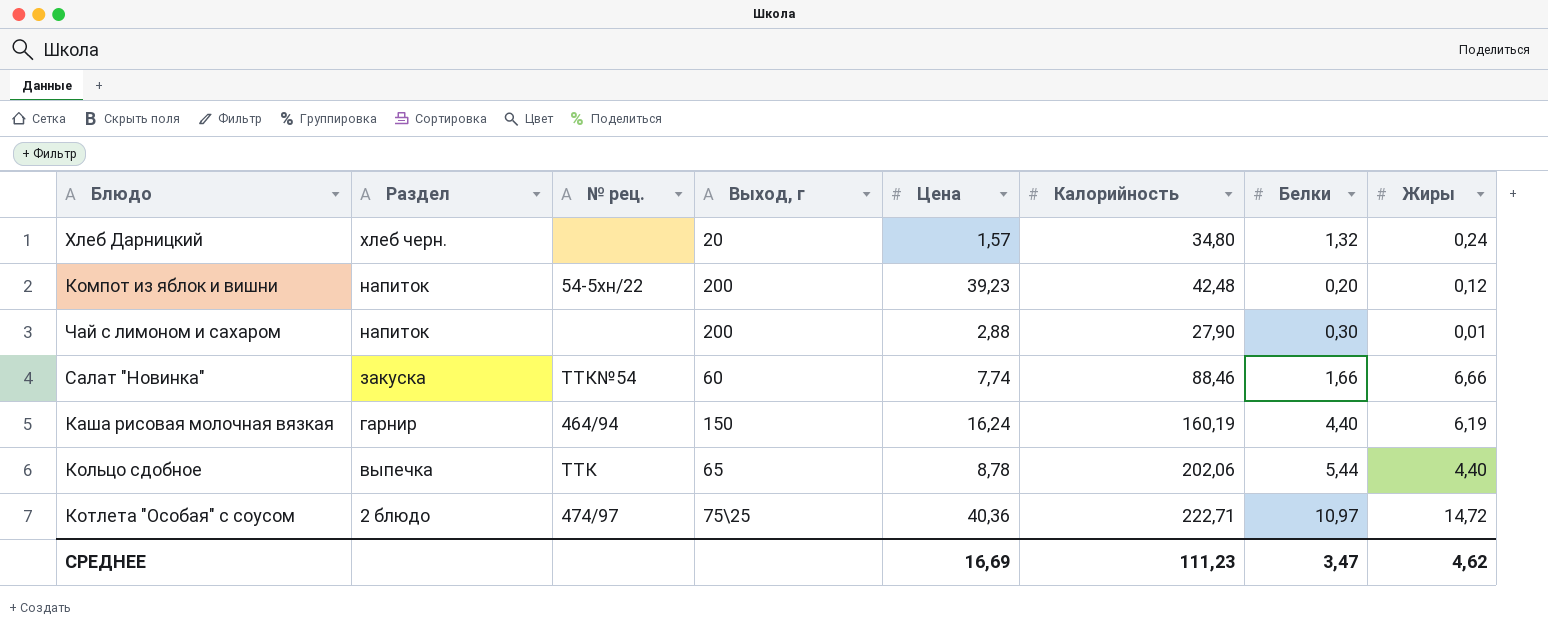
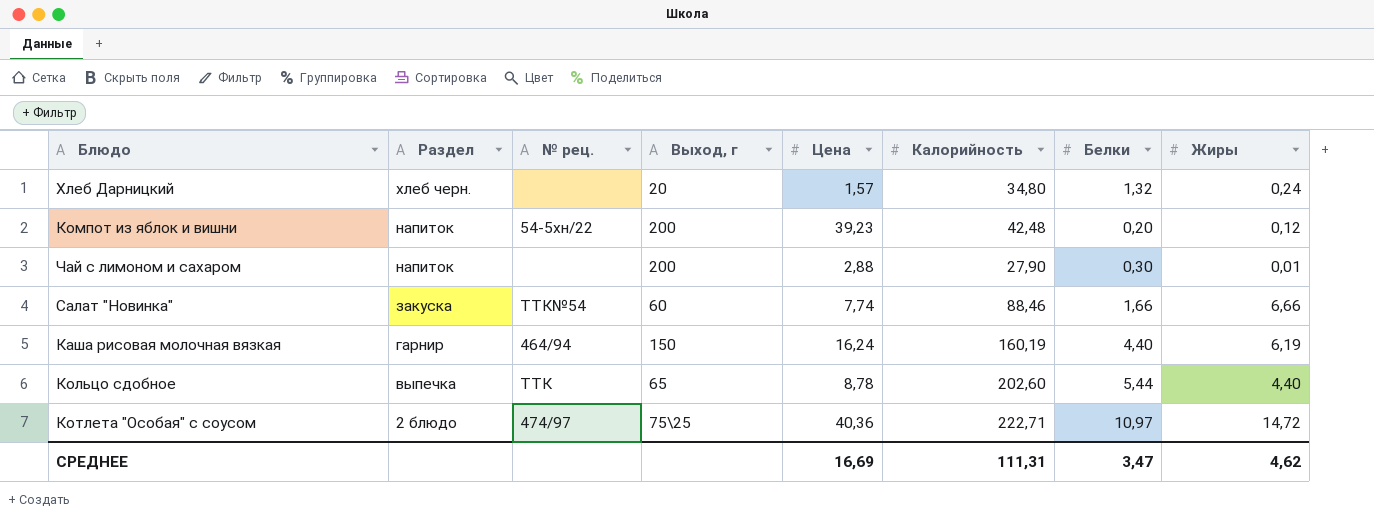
Кольцо сдобное | Калорийность: 202,06 -> 202,60
СРЕДНЕЕ | Калорийность: 111,23 -> 111,31

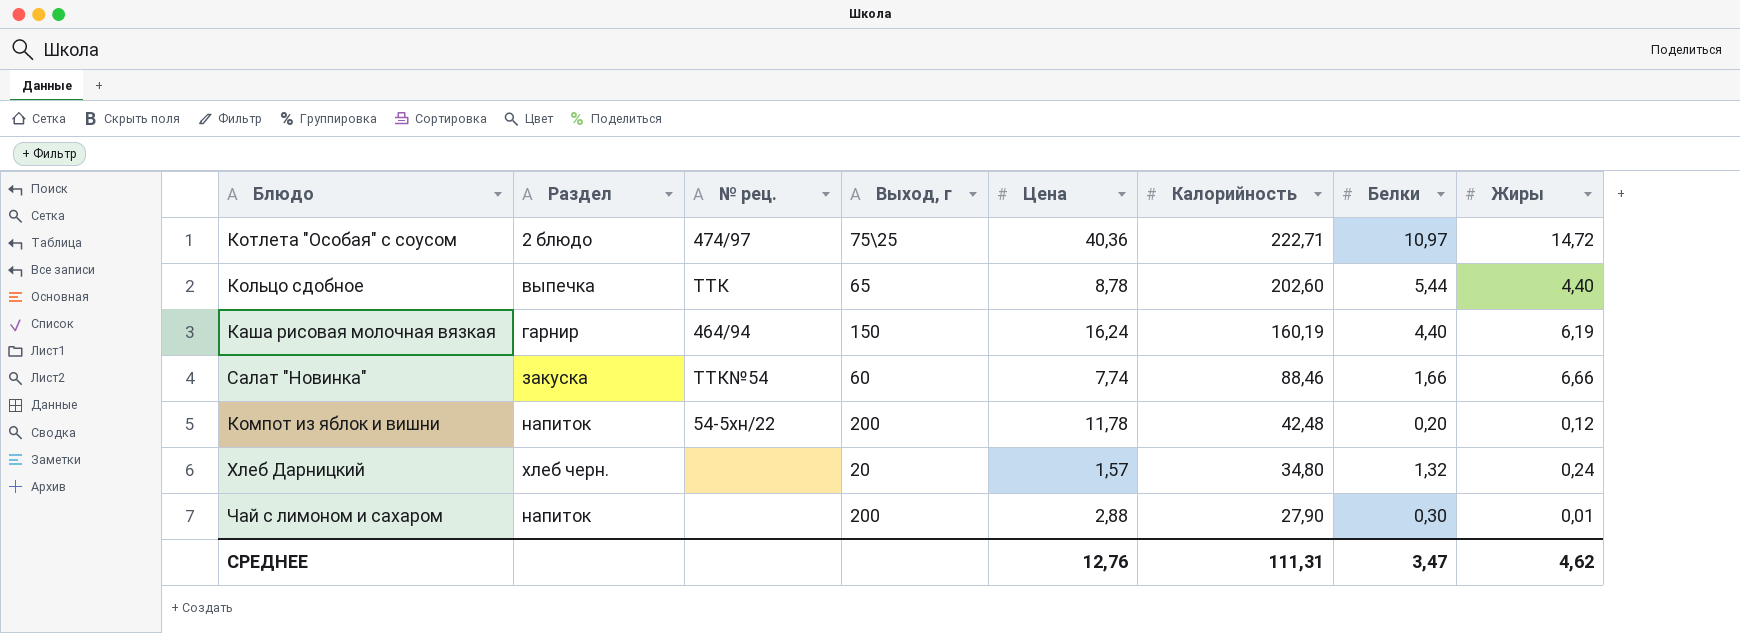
row order: Раздел descending -> Калорийность descending
Компот из яблок и вишни | Цена: 39,23 -> 11,78
СРЕДНЕЕ | Цена: 16,69 -> 12,76

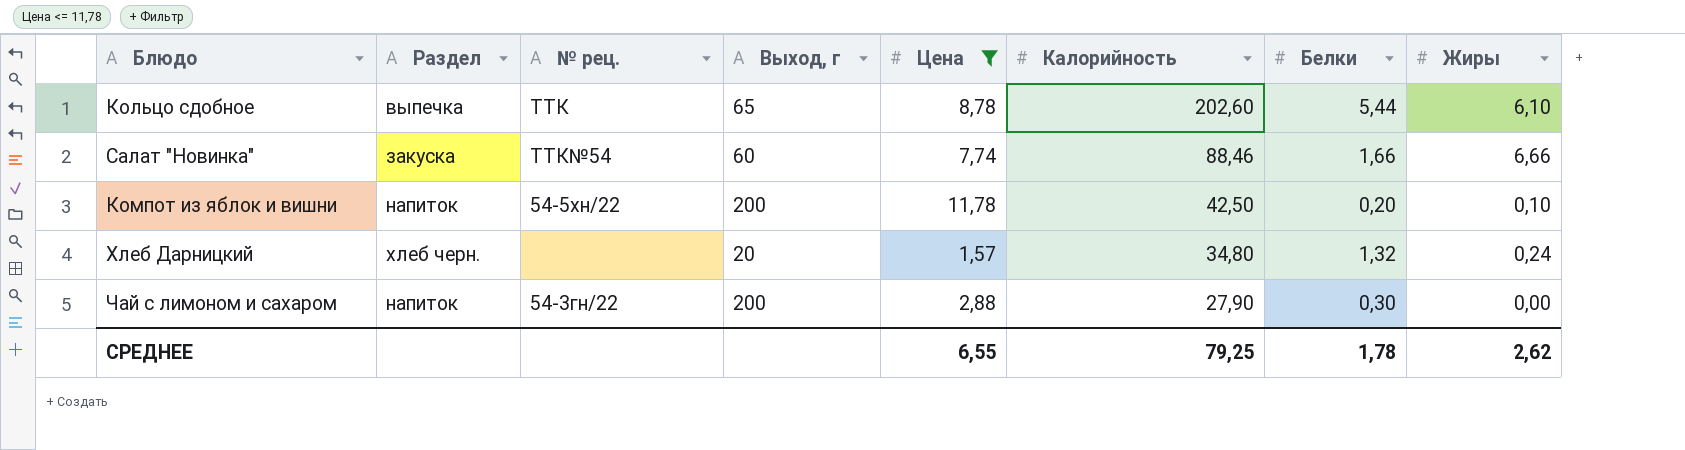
filter: none -> Цена <= 11,78
Кольцо сдобное | Жиры: 4,40 -> 6,10
Компот из яблок и вишни | Калорийность: 42,48 -> 42,50
Компот из яблок и вишни | Жиры: 0,12 -> 0,10
Чай с лимоном и сахаром | № рец.: none -> 54-3гн/22
Чай с лимоном и сахаром | Жиры: 0,01 -> 0,00
СРЕДНЕЕ | Цена: 12,76 -> 6,55
СРЕДНЕЕ | Калорийность: 111,31 -> 79,25
СРЕДНЕЕ | Белки: 3,47 -> 1,78
СРЕДНЕЕ | Жиры: 4,62 -> 2,62

